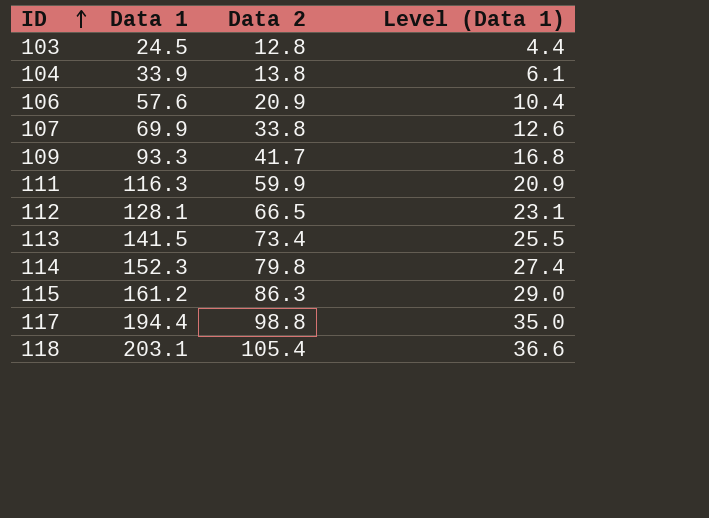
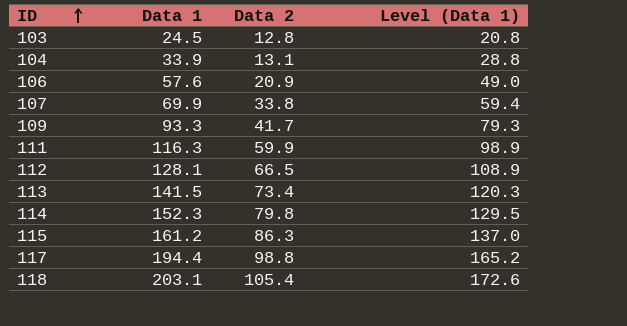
column Level (Data 1) | formula: [Data 1] * 0.18 -> [Data 1] * 0.85
104 | Data 2: 13.8 -> 13.1

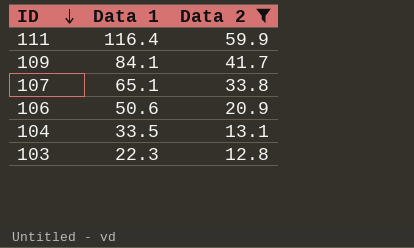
filter: none -> Data 2 <= 59.9
row order: ID ascending -> ID descending
column Level (Data 1) | formula: [Data 1] * 0.85 -> none
111 | Data 1: 116.3 -> 116.4
109 | Data 1: 93.3 -> 84.1
107 | Data 1: 69.9 -> 65.1
106 | Data 1: 57.6 -> 50.6
104 | Data 1: 33.9 -> 33.5
103 | Data 1: 24.5 -> 22.3

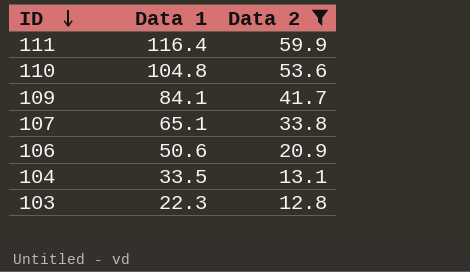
row 110: none -> 104.8 | 53.6

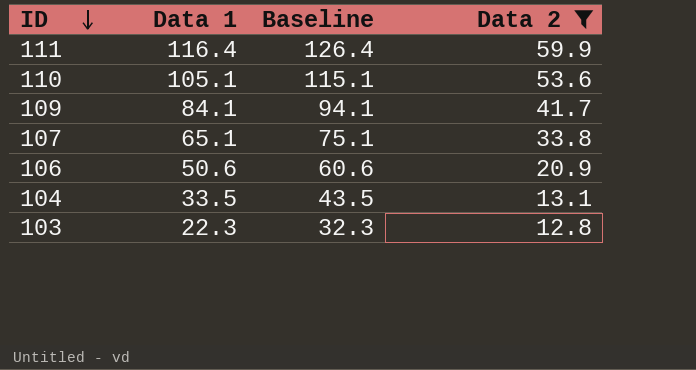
column Baseline | formula: none -> [Data 1] + 10
110 | Data 1: 104.8 -> 105.1

